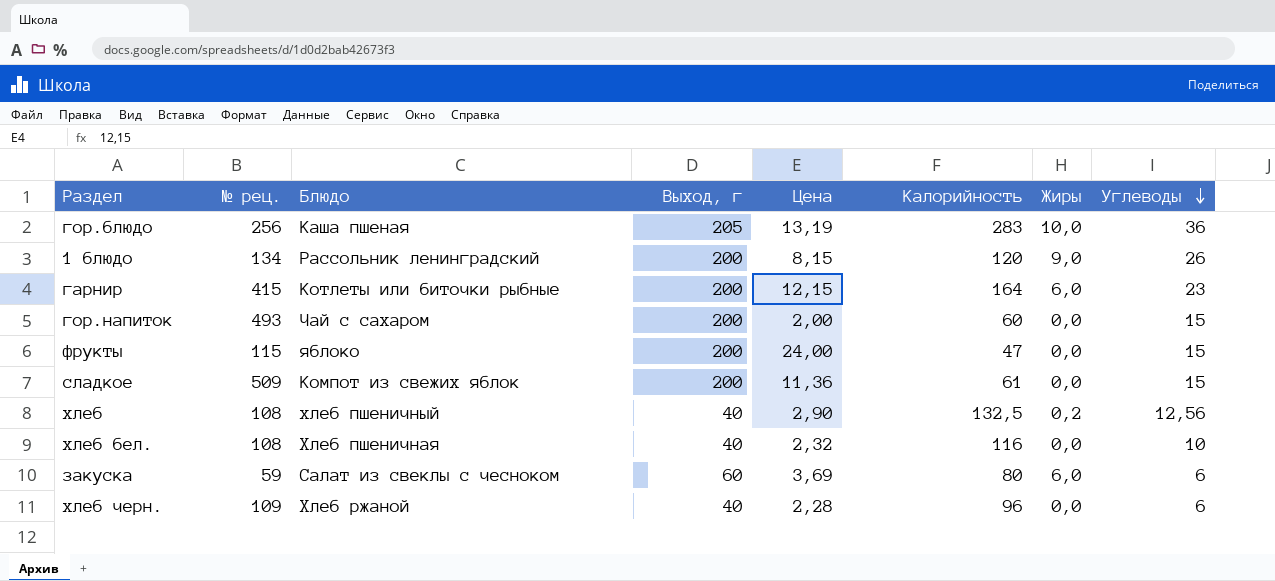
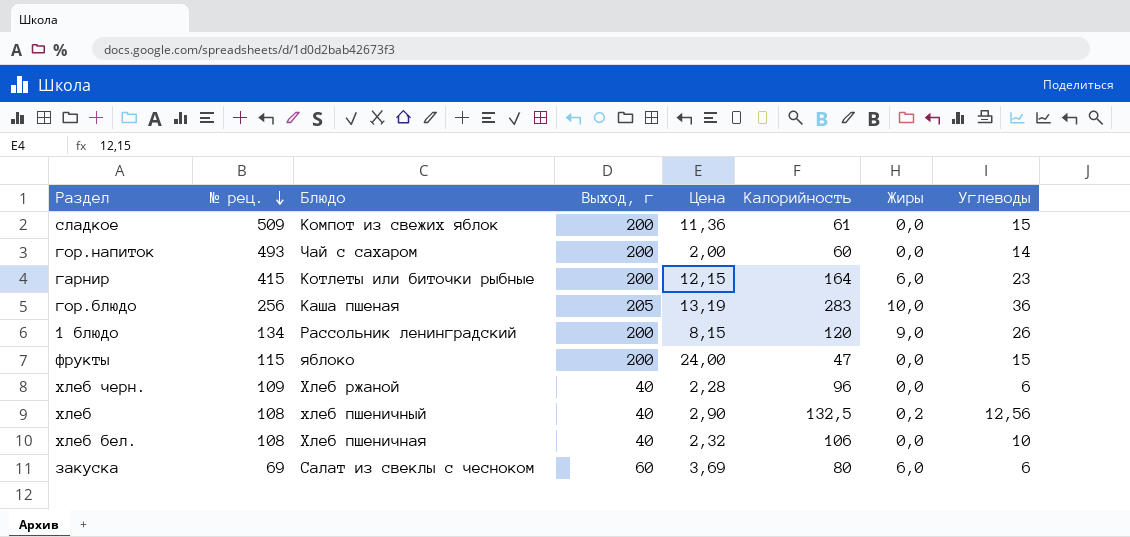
row order: Углеводы descending -> № рец. descending
гор.напиток | Углеводы: 15 -> 14
хлеб бел. | Калорийность: 116 -> 106
закуска | № рец.: 59 -> 69

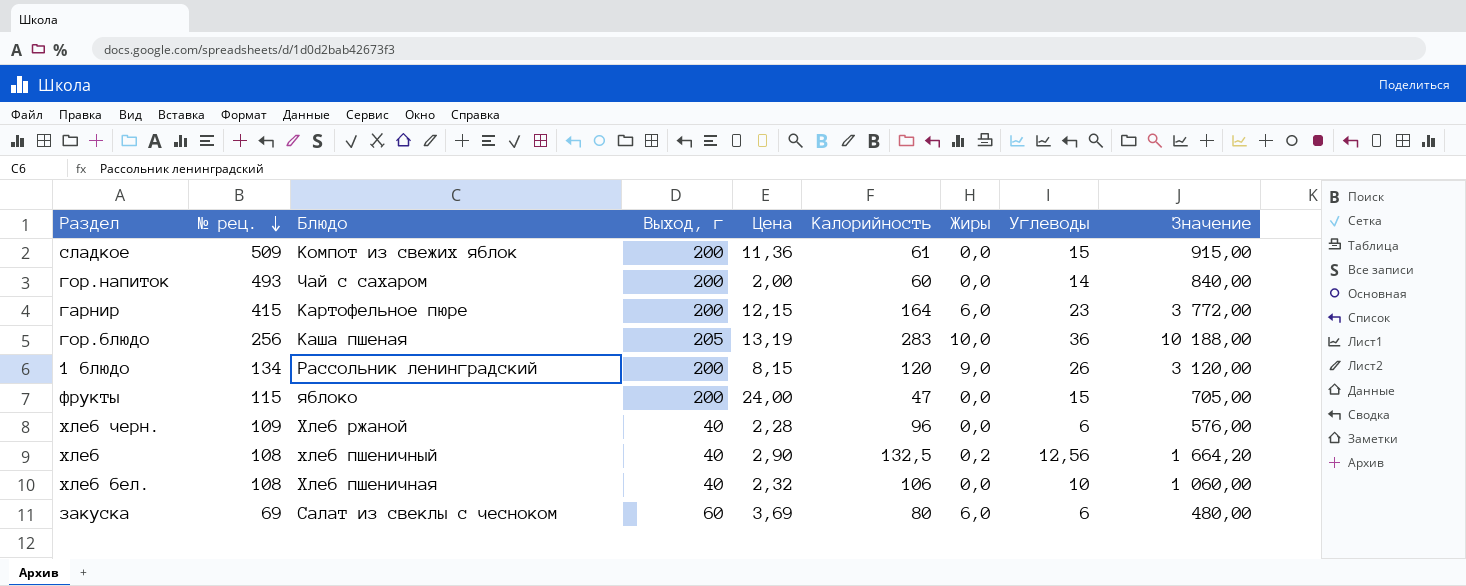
column Значение | formula: none -> [Калорийность] * [Углеводы]
гарнир | Блюдо: Котлеты или биточки рыбные -> Картофельное пюре

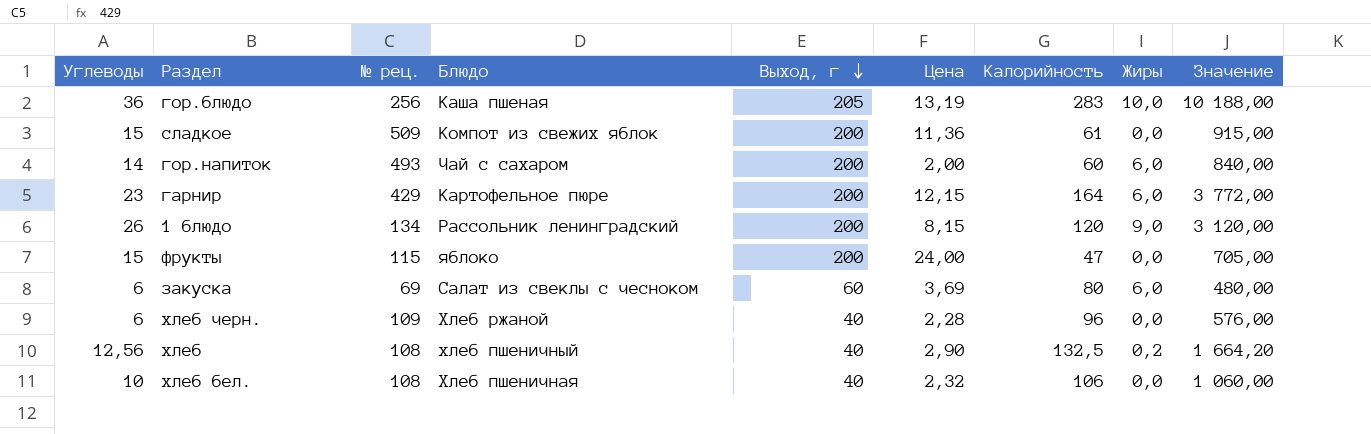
row order: № рец. descending -> Выход, г descending
column Углеводы | position: 8 -> 1
гор.напиток | Жиры: 0,0 -> 6,0
гарнир | № рец.: 415 -> 429

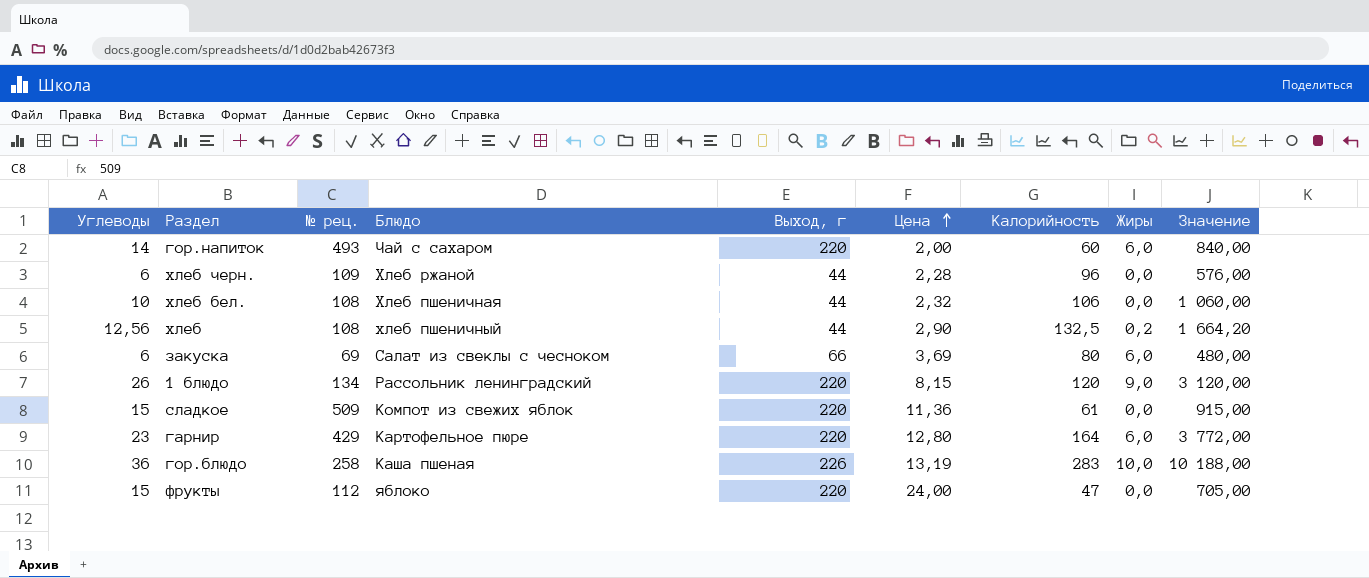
row order: Выход, г descending -> Цена ascending
гор.напиток | Выход, г: 200 -> 220
хлеб черн. | Выход, г: 40 -> 44
хлеб бел. | Выход, г: 40 -> 44
хлеб | Выход, г: 40 -> 44
закуска | Выход, г: 60 -> 66
1 блюдо | Выход, г: 200 -> 220
сладкое | Выход, г: 200 -> 220
гарнир | Выход, г: 200 -> 220
гарнир | Цена: 12,15 -> 12,80
гор.блюдо | № рец.: 256 -> 258
гор.блюдо | Выход, г: 205 -> 226
фрукты | № рец.: 115 -> 112
фрукты | Выход, г: 200 -> 220

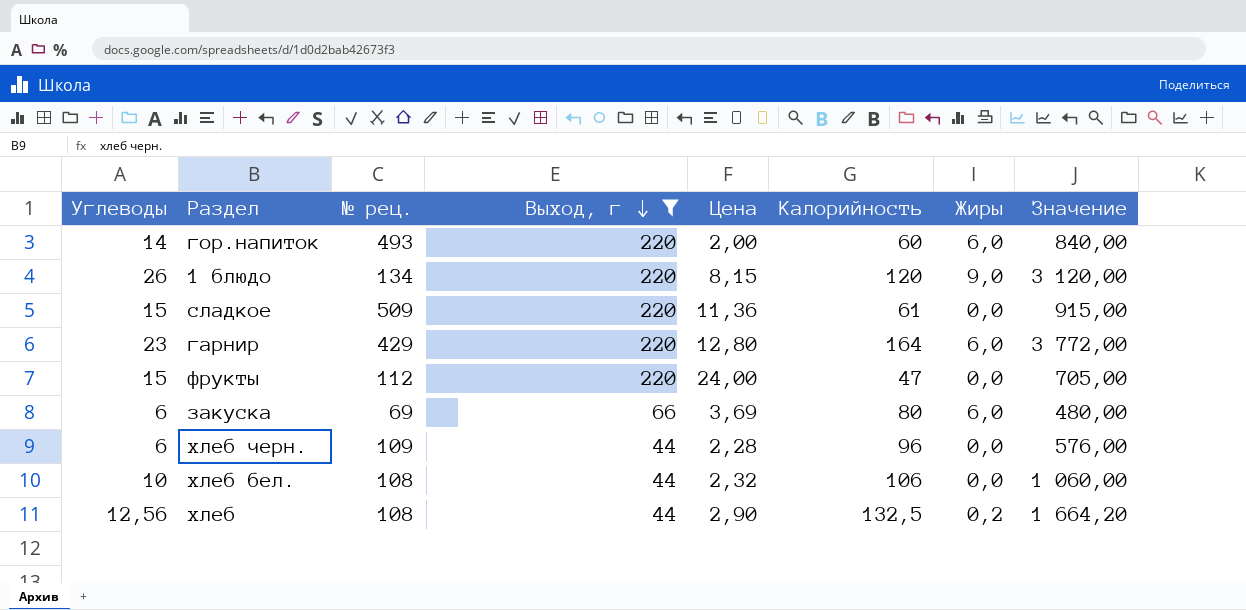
filter: none -> Выход, г != 226
row order: Цена ascending -> Выход, г descending
column Блюдо | position: 4 -> none

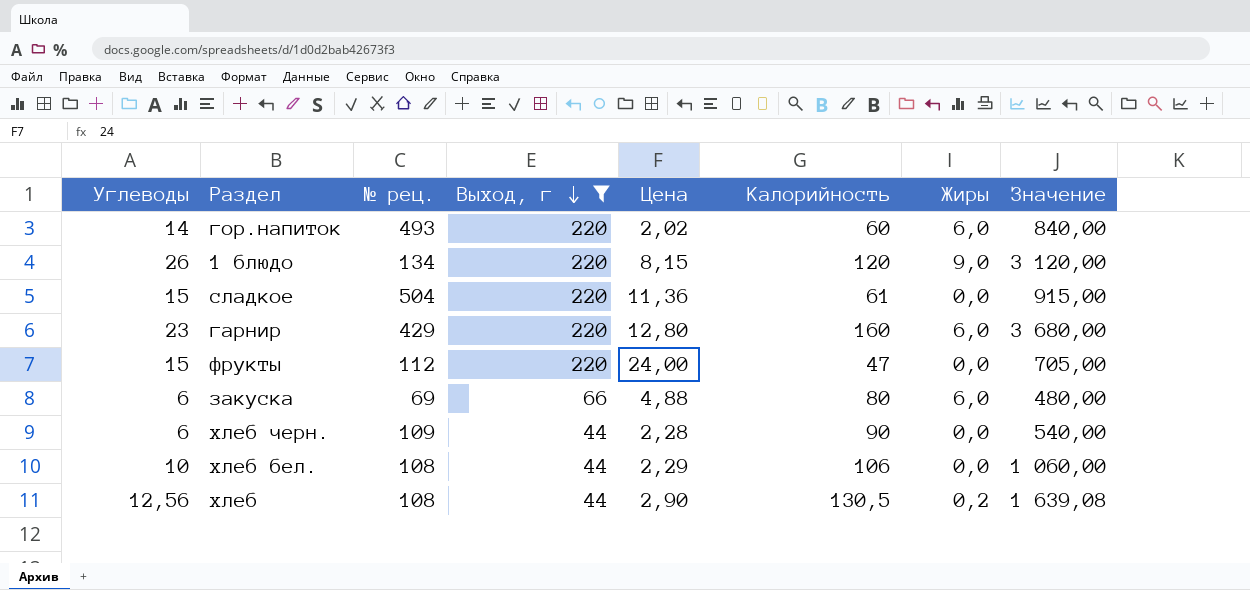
гор.напиток | Цена: 2,00 -> 2,02
сладкое | № рец.: 509 -> 504
гарнир | Калорийность: 164 -> 160
гарнир | Значение: 3 772,00 -> 3 680,00
закуска | Цена: 3,69 -> 4,88
хлеб черн. | Калорийность: 96 -> 90
хлеб черн. | Значение: 576,00 -> 540,00
хлеб бел. | Цена: 2,32 -> 2,29
хлеб | Калорийность: 132,5 -> 130,5
хлеб | Значение: 1 664,20 -> 1 639,08

